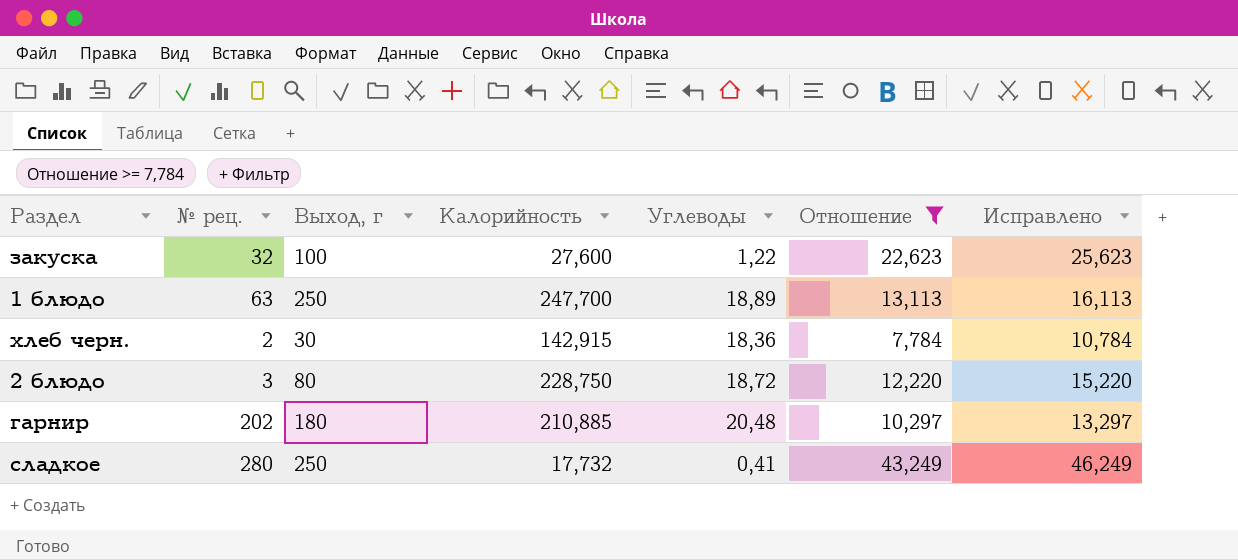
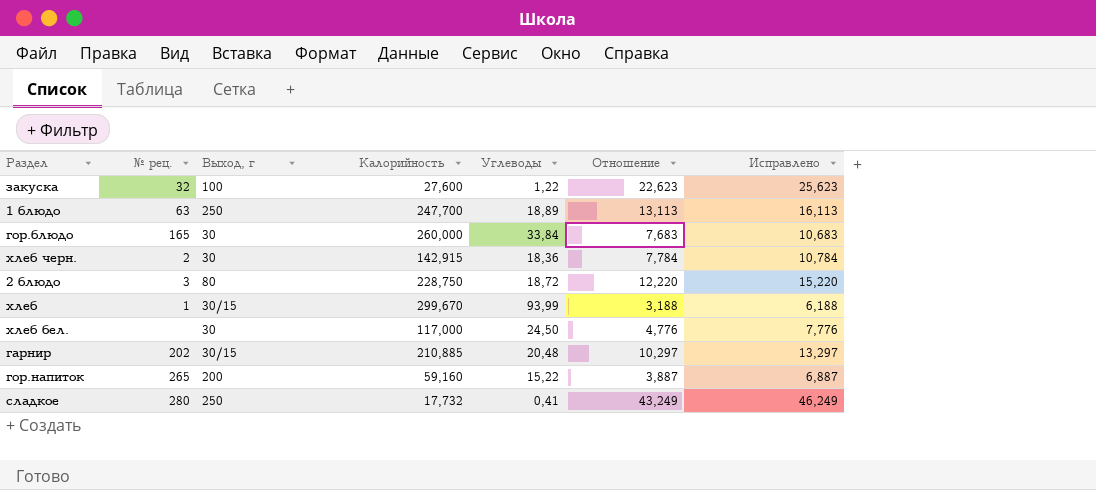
filter: Отношение >= 7,784 -> none
гарнир | Выход, г: 180 -> 30/15

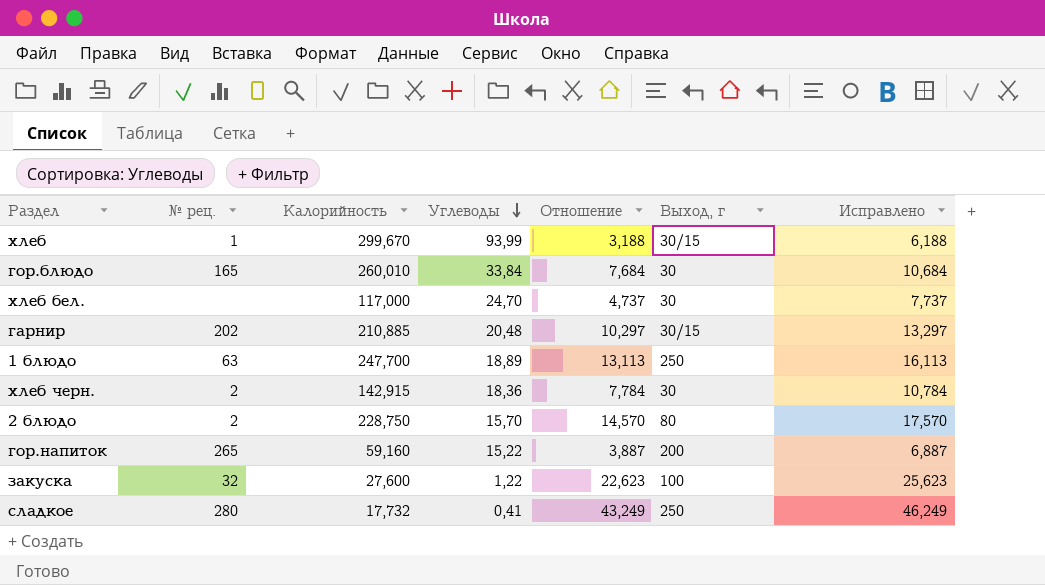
row order: none -> Углеводы descending
column Выход, г | position: 3 -> 6
гор.блюдо | Калорийность: 260,000 -> 260,010
гор.блюдо | Отношение: 7,683 -> 7,684
гор.блюдо | Исправлено: 10,683 -> 10,684
хлеб бел. | Углеводы: 24,50 -> 24,70
хлеб бел. | Отношение: 4,776 -> 4,737
хлеб бел. | Исправлено: 7,776 -> 7,737
2 блюдо | № рец.: 3 -> 2
2 блюдо | Углеводы: 18,72 -> 15,70
2 блюдо | Отношение: 12,220 -> 14,570
2 блюдо | Исправлено: 15,220 -> 17,570

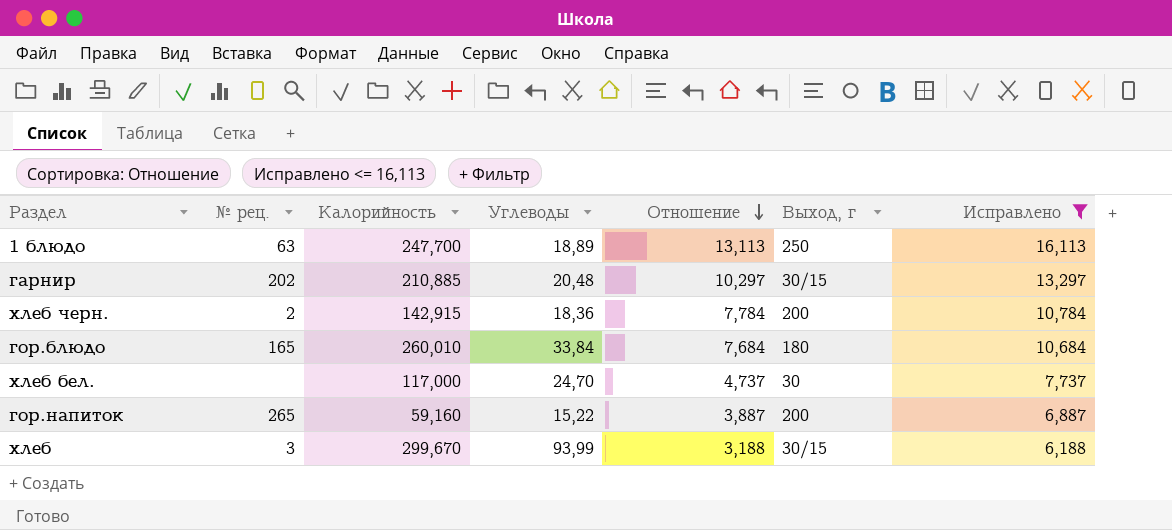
filter: none -> Исправлено <= 16,113
row order: Углеводы descending -> Отношение descending
хлеб черн. | Выход, г: 30 -> 200
гор.блюдо | Выход, г: 30 -> 180
хлеб | № рец.: 1 -> 3

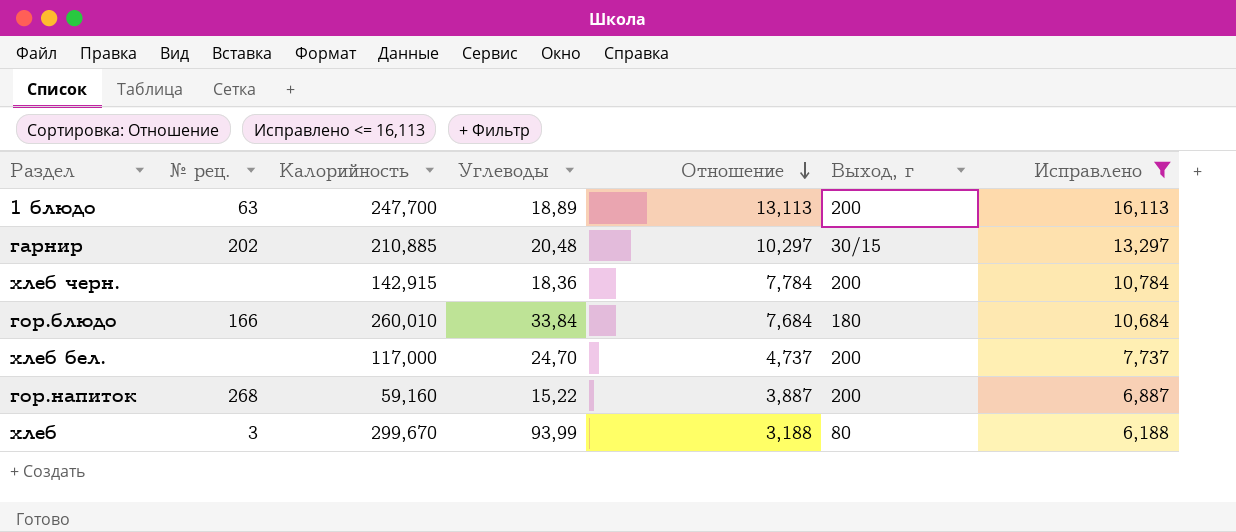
1 блюдо | Выход, г: 250 -> 200
хлеб черн. | № рец.: 2 -> none
гор.блюдо | № рец.: 165 -> 166
хлеб бел. | Выход, г: 30 -> 200
гор.напиток | № рец.: 265 -> 268
хлеб | Выход, г: 30/15 -> 80

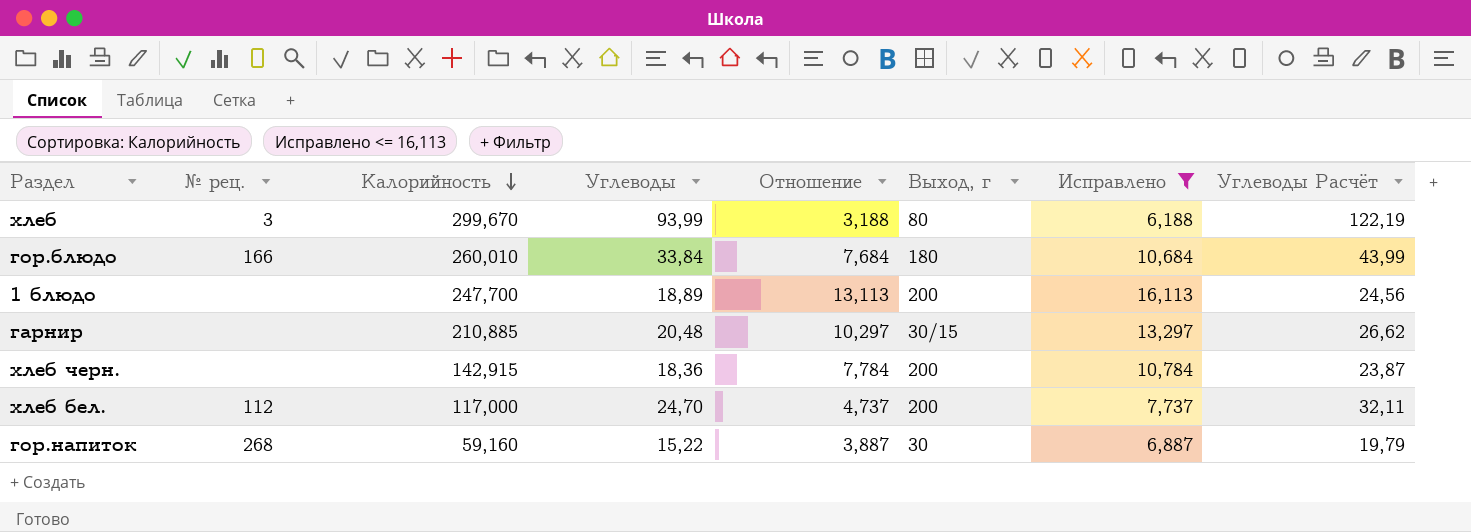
row order: Отношение descending -> Калорийность descending
column Углеводы Расчёт | formula: none -> [Углеводы] * 1,3
1 блюдо | № рец.: 63 -> none
гарнир | № рец.: 202 -> none
хлеб бел. | № рец.: none -> 112
гор.напиток | Выход, г: 200 -> 30

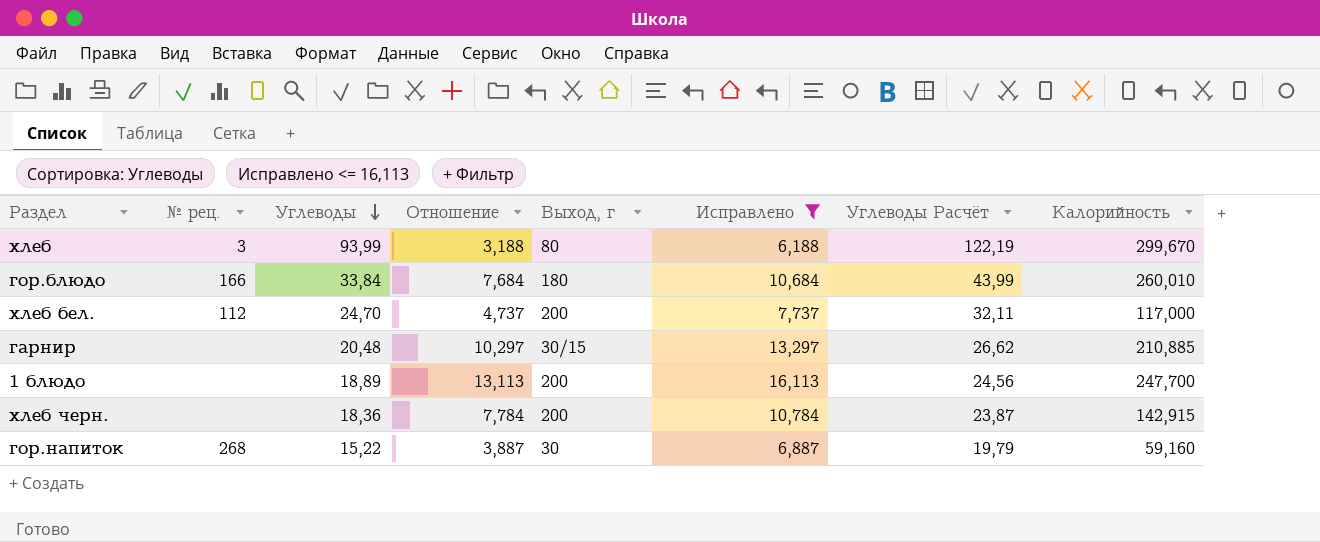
row order: Калорийность descending -> Углеводы descending
column Калорийность | position: 3 -> 8

